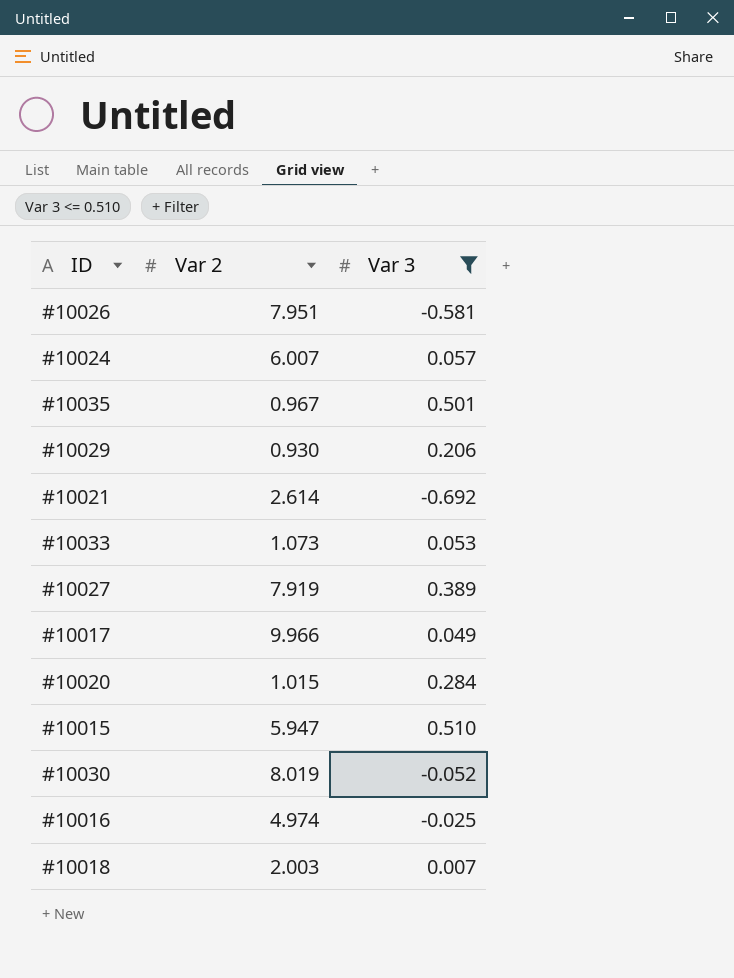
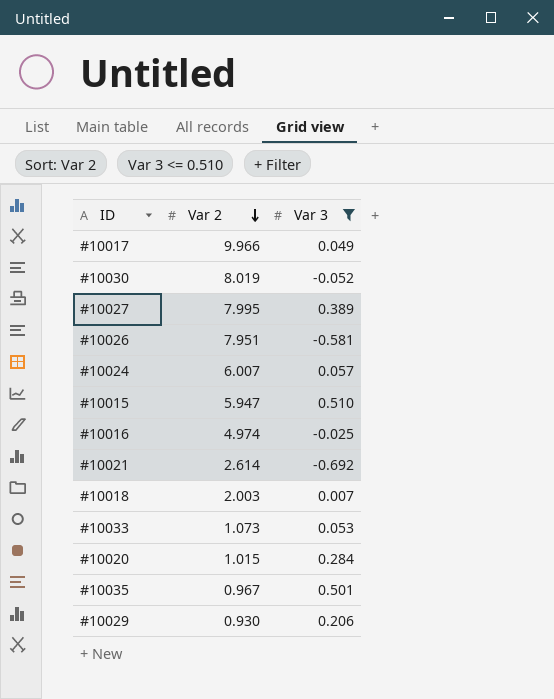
row order: none -> Var 2 descending
#10027 | Var 2: 7.919 -> 7.995

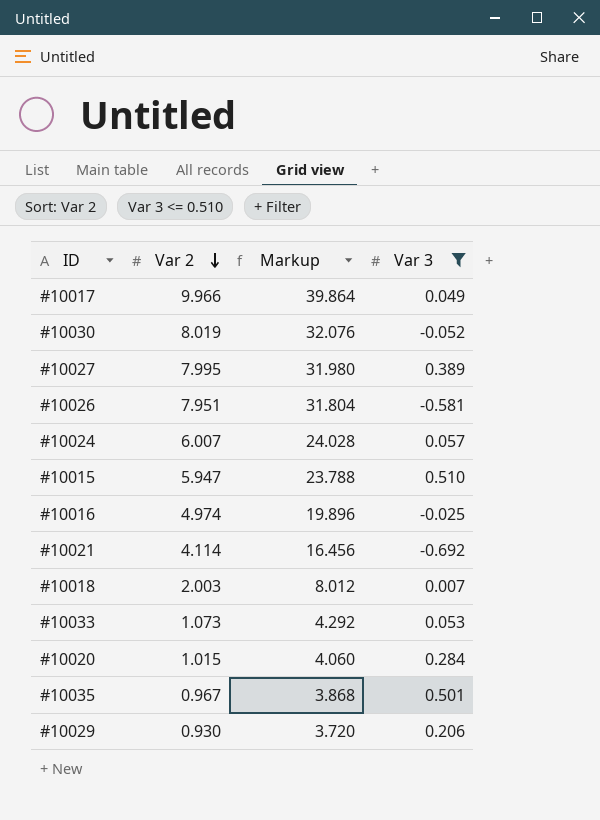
column Markup | formula: none -> [Var 2] * 4
#10021 | Var 2: 2.614 -> 4.114

